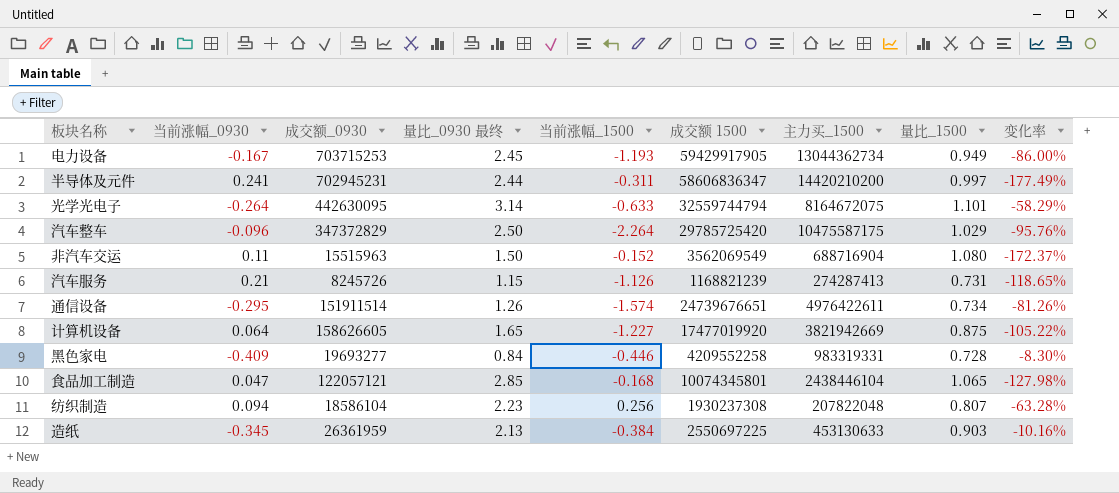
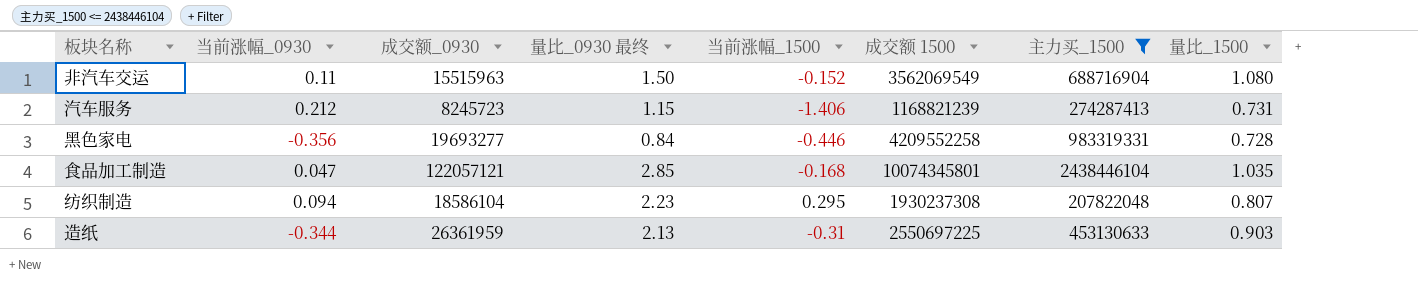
filter: none -> 主力买_1500 <= 2438446104
column 变化率 | formula: ([当前涨幅_0930] - [当前涨幅_1500]) / [当前涨幅_1500] -> none
汽车服务 | 当前涨幅_0930: 0.21 -> 0.212
汽车服务 | 成交额_0930: 8245726 -> 8245723
汽车服务 | 当前涨幅_1500: -1.126 -> -1.406
黑色家电 | 当前涨幅_0930: -0.409 -> -0.356
食品加工制造 | 量比_1500: 1.065 -> 1.035
纺织制造 | 当前涨幅_1500: 0.256 -> 0.295
造纸 | 当前涨幅_0930: -0.345 -> -0.344
造纸 | 当前涨幅_1500: -0.384 -> -0.31

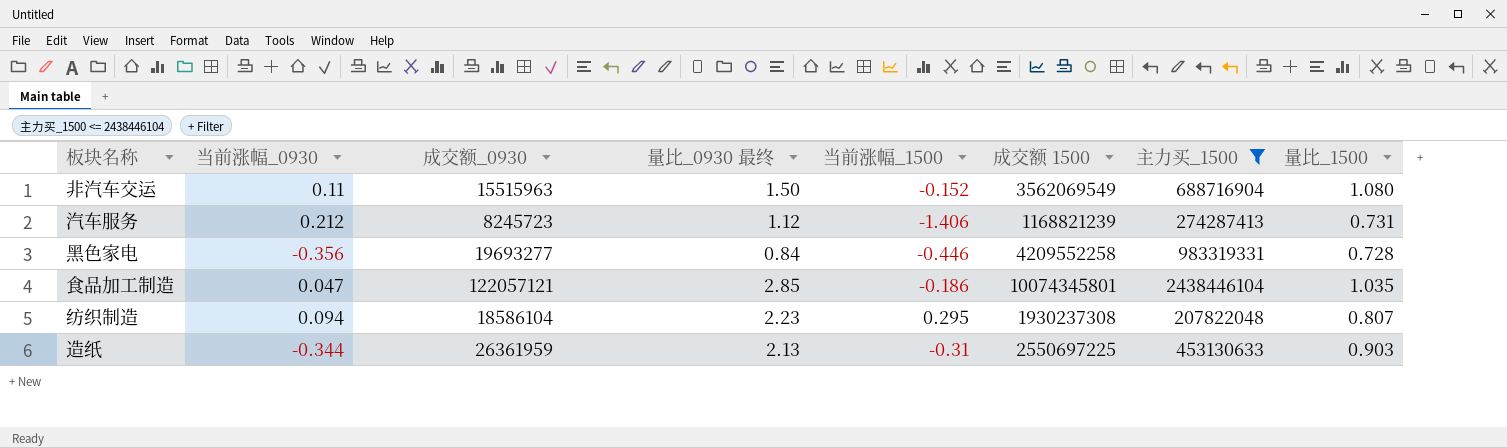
汽车服务 | 量比_0930 最终: 1.15 -> 1.12
食品加工制造 | 当前涨幅_1500: -0.168 -> -0.186

